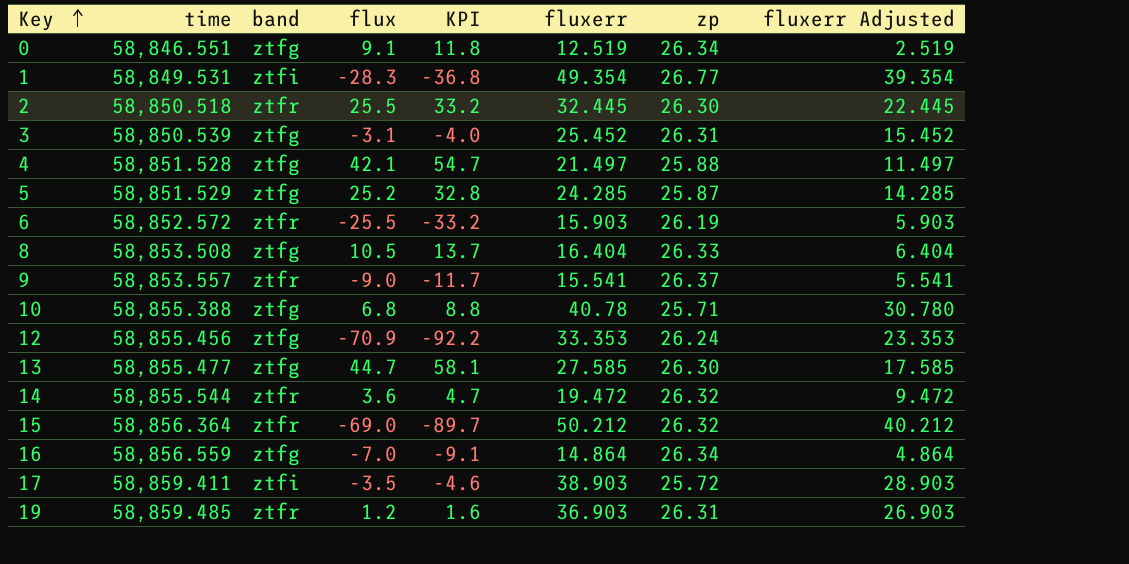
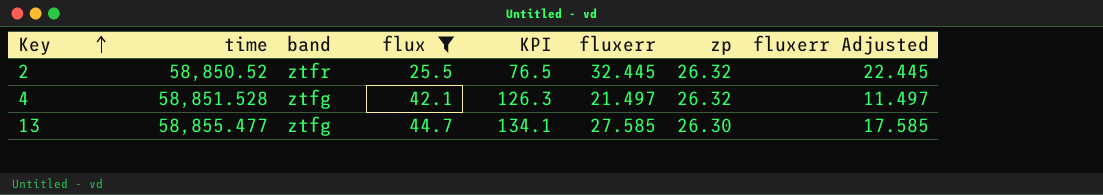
filter: none -> flux >= 25.5
column KPI | formula: [flux] * 1.3 -> [flux] * 3
2 | time: 58,850.518 -> 58,850.52
2 | zp: 26.30 -> 26.32
4 | zp: 25.88 -> 26.32

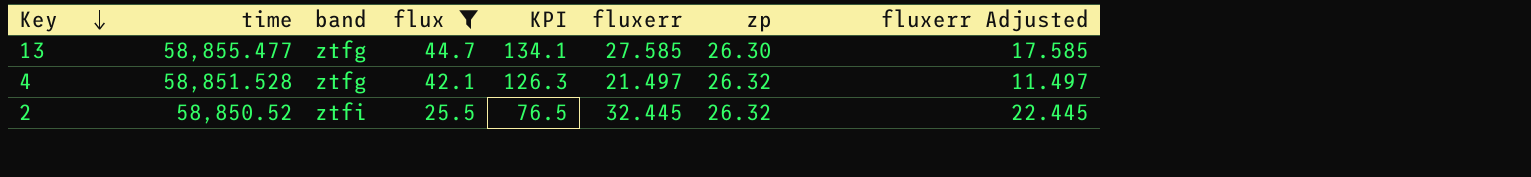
row order: Key ascending -> Key descending
2 | band: ztfr -> ztfi

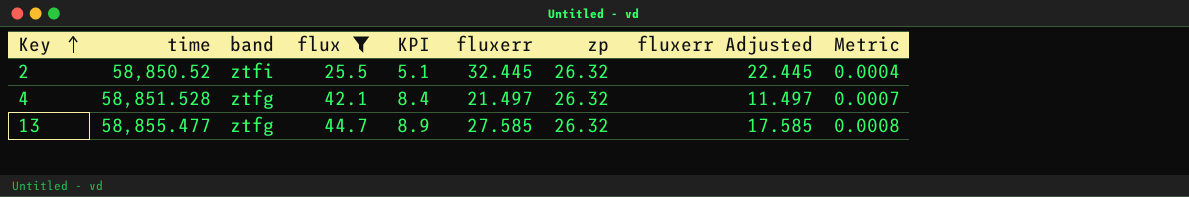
row order: Key descending -> Key ascending
column KPI | formula: [flux] * 3 -> [flux] * 0.2
column Metric | formula: none -> [flux] / [time]
13 | zp: 26.30 -> 26.32

